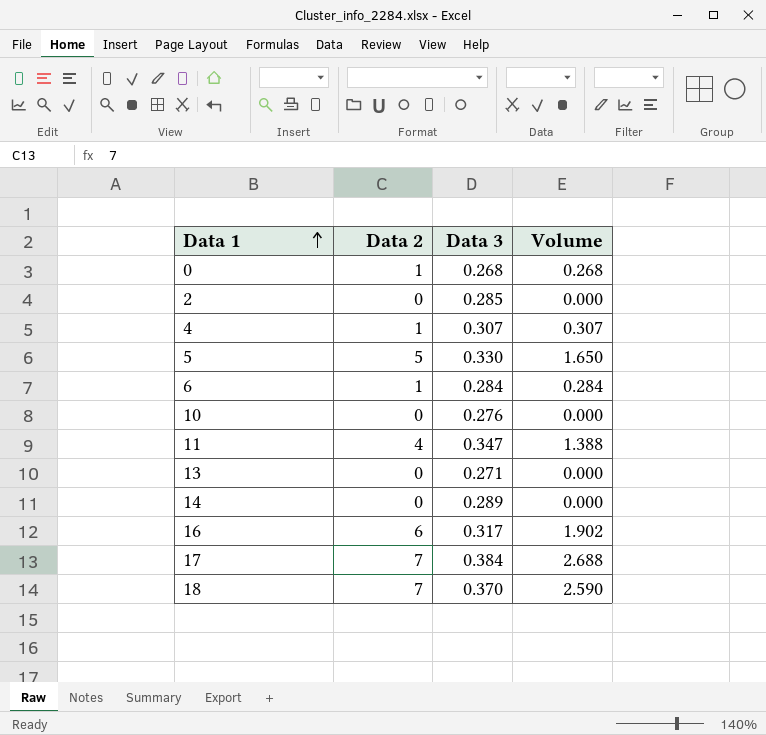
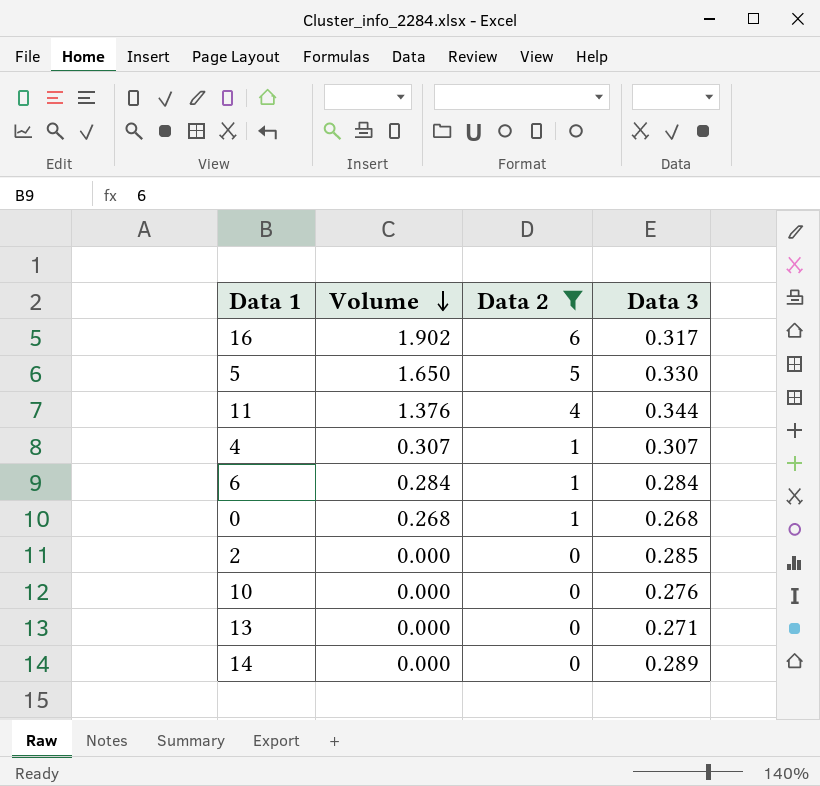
filter: none -> Data 2 != 7
row order: Data 1 ascending -> Volume descending
column Volume | position: 4 -> 2
11 | Volume: 1.388 -> 1.376
11 | Data 3: 0.347 -> 0.344

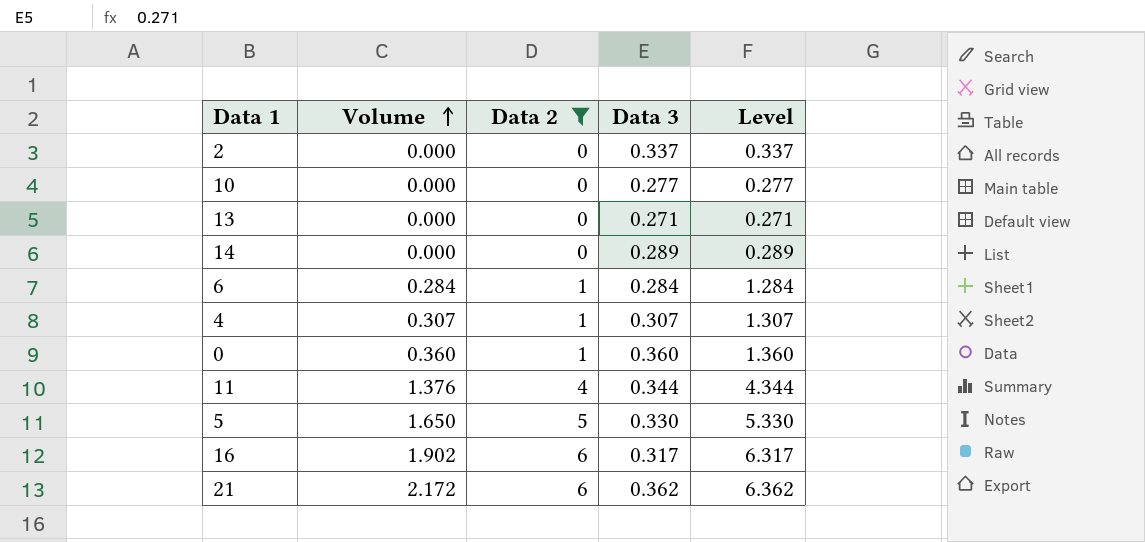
row order: Volume descending -> Volume ascending
column Level | formula: none -> [Data 2] + [Data 3]
2 | Data 3: 0.285 -> 0.337
10 | Data 3: 0.276 -> 0.277
0 | Volume: 0.268 -> 0.360
0 | Data 3: 0.268 -> 0.360
row 21: none -> 2.172 | 6 | 0.362 | 6.362

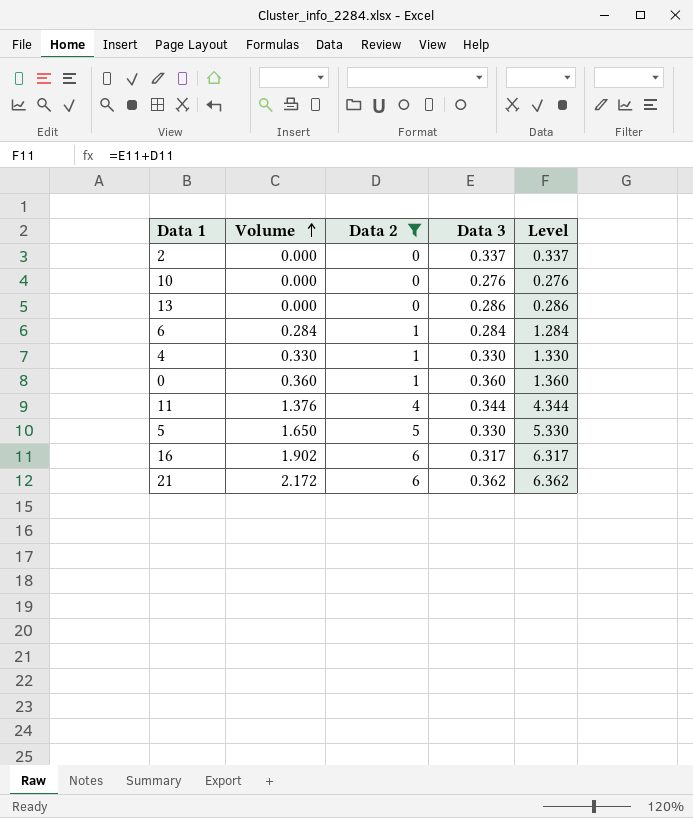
row 14: 0.000 | 0 | 0.289 | 0.289 -> none
10 | Data 3: 0.277 -> 0.276
10 | Level: 0.277 -> 0.276
13 | Data 3: 0.271 -> 0.286
13 | Level: 0.271 -> 0.286
4 | Volume: 0.307 -> 0.330
4 | Data 3: 0.307 -> 0.330
4 | Level: 1.307 -> 1.330

